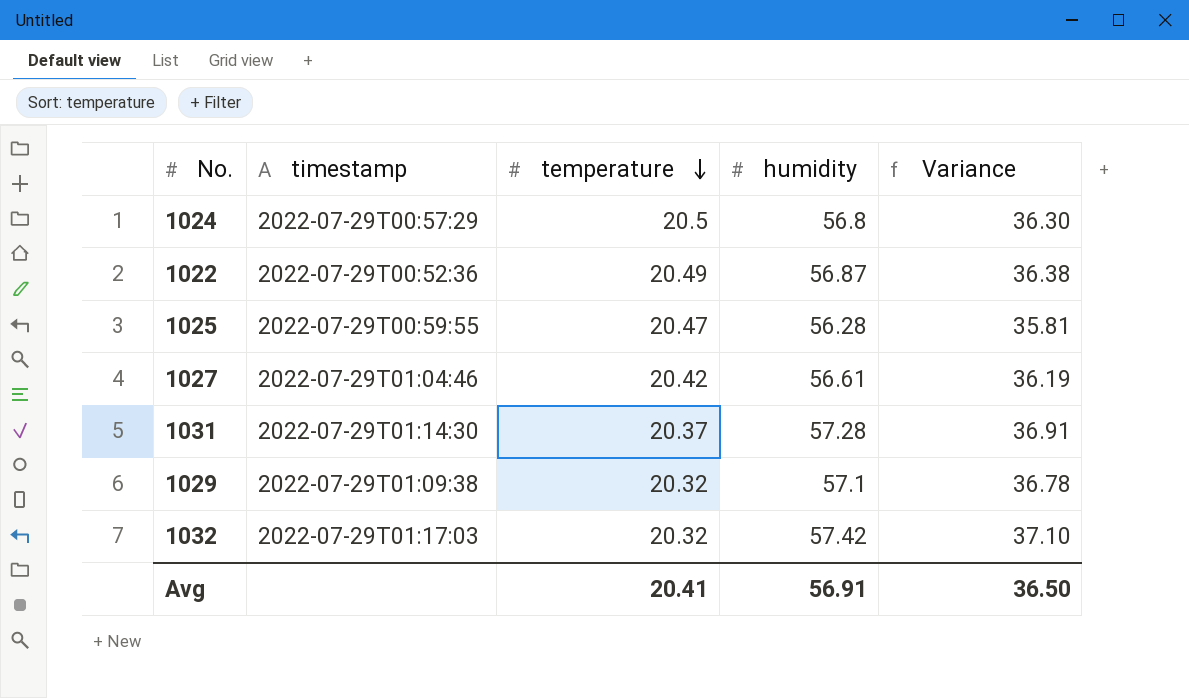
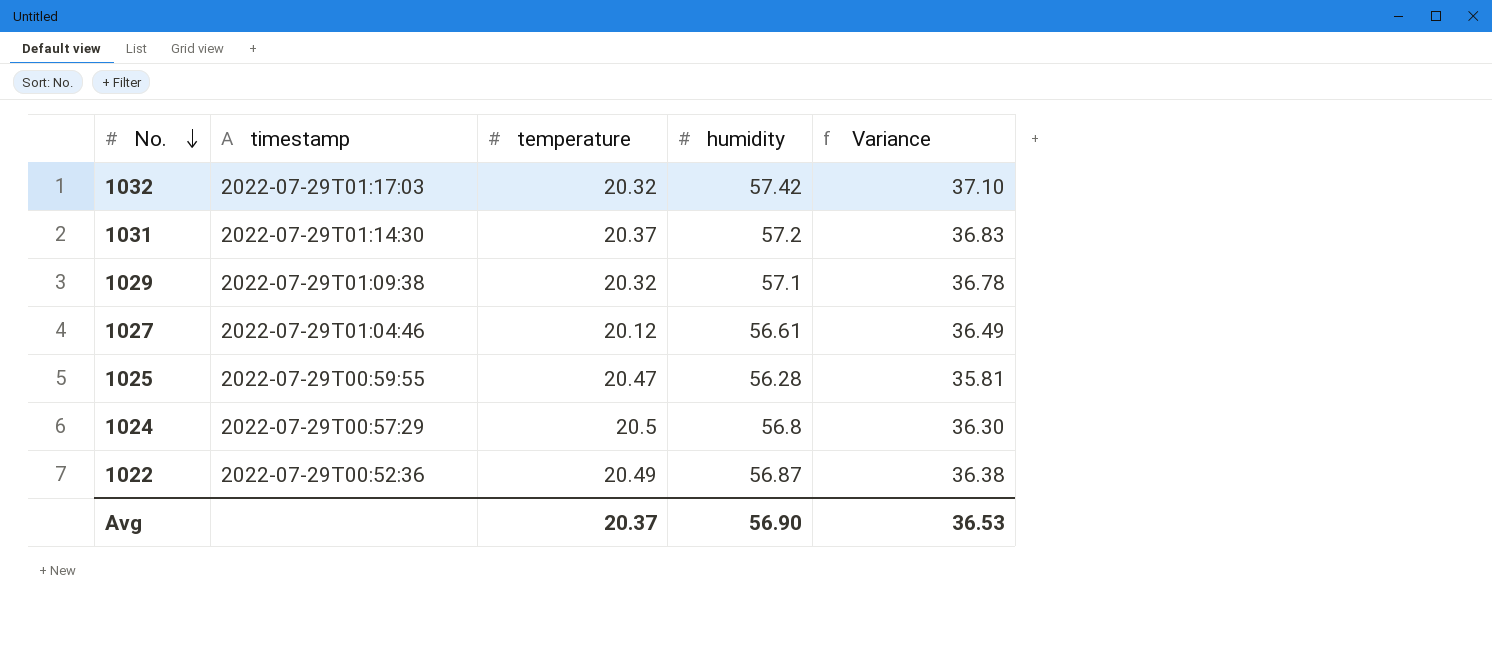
row order: temperature descending -> No. descending
1031 | humidity: 57.28 -> 57.2
1031 | Variance: 36.91 -> 36.83
1027 | temperature: 20.42 -> 20.12
1027 | Variance: 36.19 -> 36.49
Avg | temperature: 20.41 -> 20.37
Avg | humidity: 56.91 -> 56.90
Avg | Variance: 36.50 -> 36.53

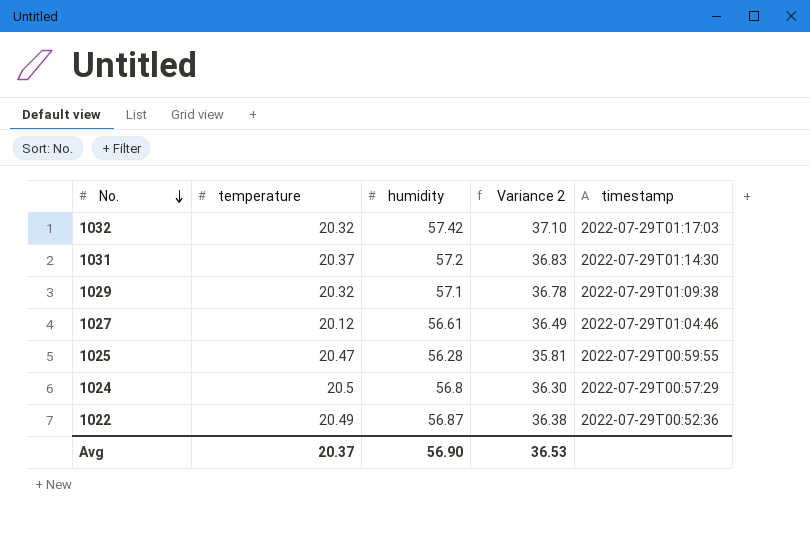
column name: Variance -> Variance 2
column timestamp | position: 2 -> 5

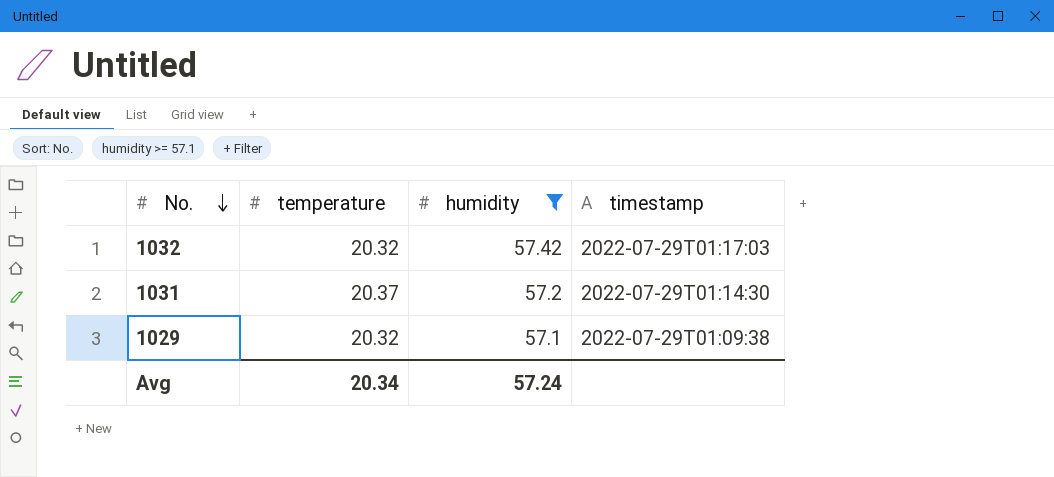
filter: none -> humidity >= 57.1
column Variance 2 | formula: [humidity] - [temperature] -> none
Avg | temperature: 20.37 -> 20.34
Avg | humidity: 56.90 -> 57.24

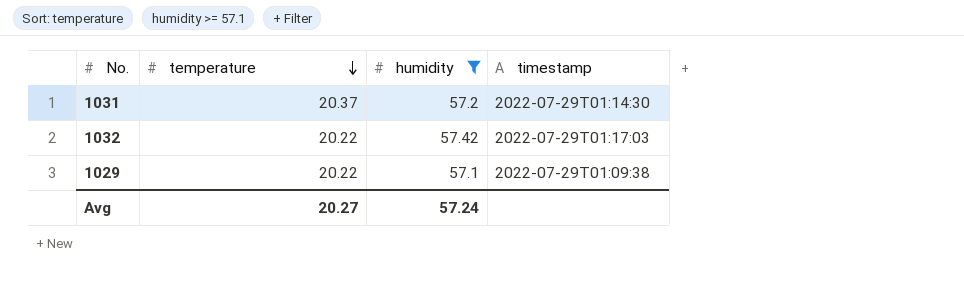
row order: No. descending -> temperature descending
1032 | temperature: 20.32 -> 20.22
1029 | temperature: 20.32 -> 20.22
Avg | temperature: 20.34 -> 20.27

